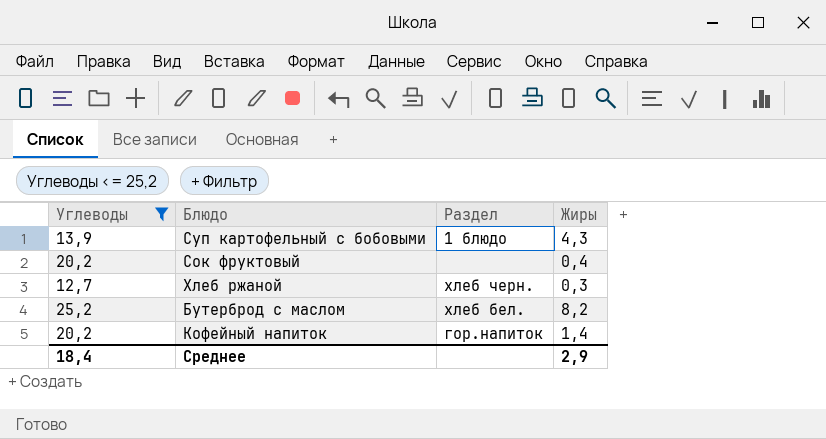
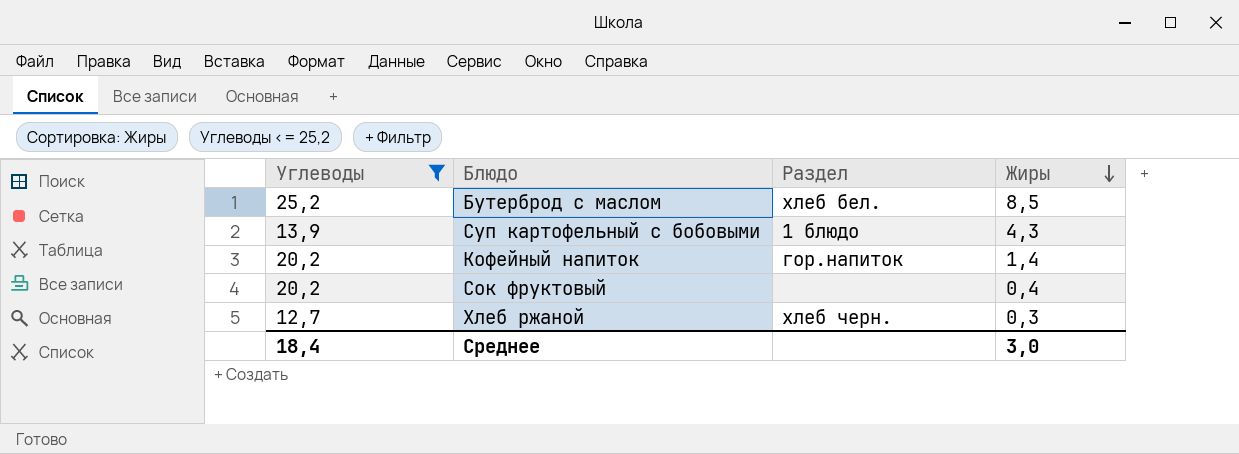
row order: none -> Жиры descending
Бутерброд с маслом | Жиры: 8,2 -> 8,5
Среднее | Жиры: 2,9 -> 3,0

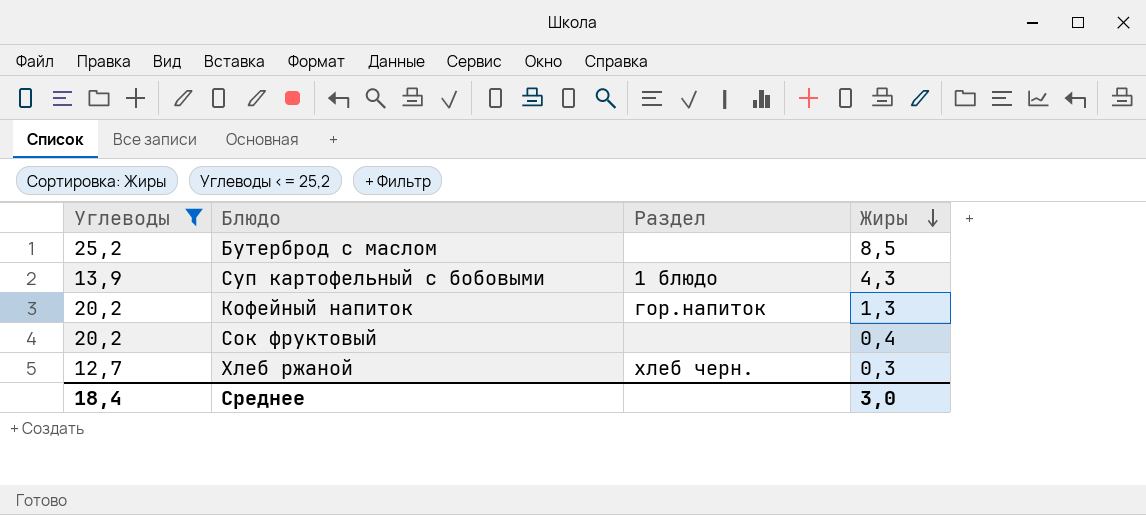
Бутерброд с маслом | Раздел: хлеб бел. -> none
Кофейный напиток | Жиры: 1,4 -> 1,3

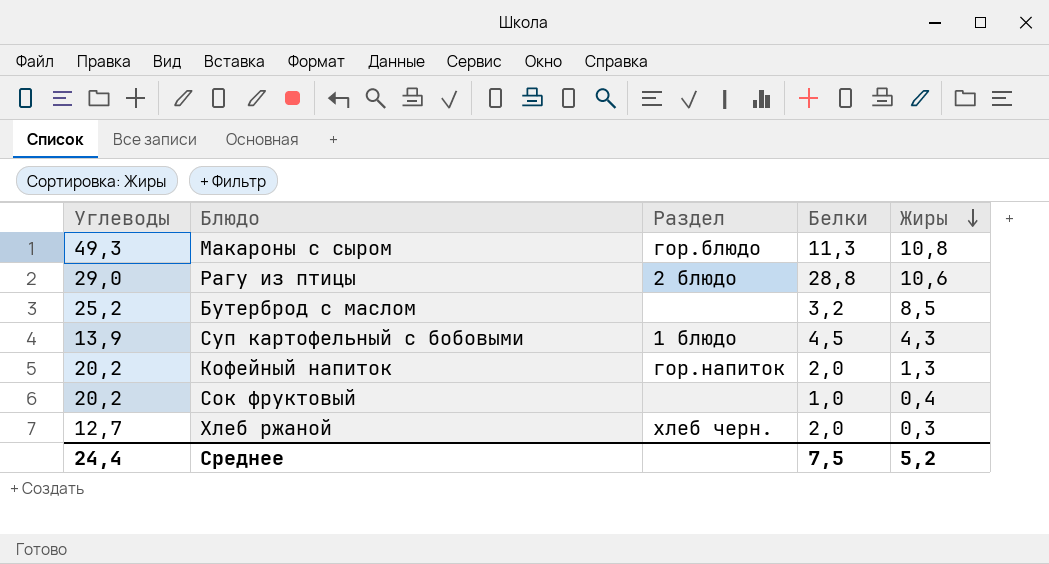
filter: Углеводы <= 25,2 -> none
column Белки | position: none -> 4
Среднее | Углеводы: 18,4 -> 24,4
Среднее | Жиры: 3,0 -> 5,2

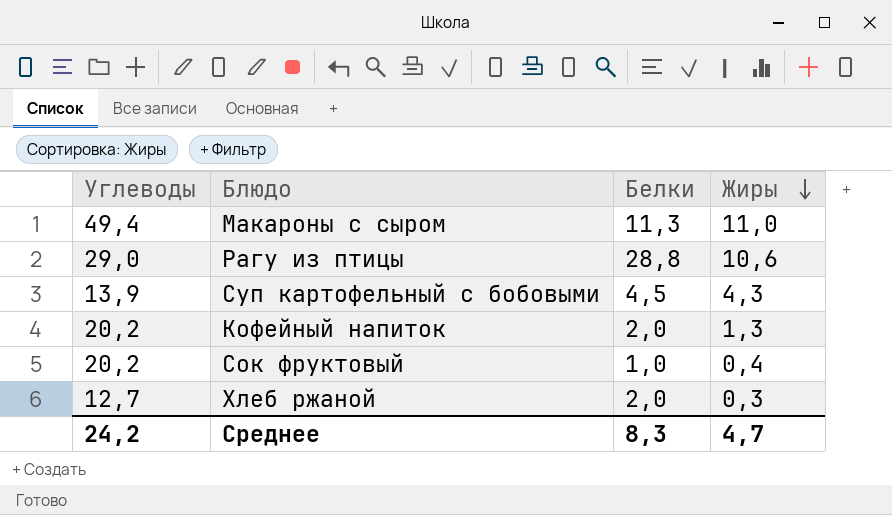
column Раздел | position: 3 -> none
row Бутерброд с маслом: 25,2 | none | 3,2 | 8,5 -> none
Макароны с сыром | Углеводы: 49,3 -> 49,4
Макароны с сыром | Жиры: 10,8 -> 11,0
Среднее | Углеводы: 24,4 -> 24,2
Среднее | Белки: 7,5 -> 8,3
Среднее | Жиры: 5,2 -> 4,7

